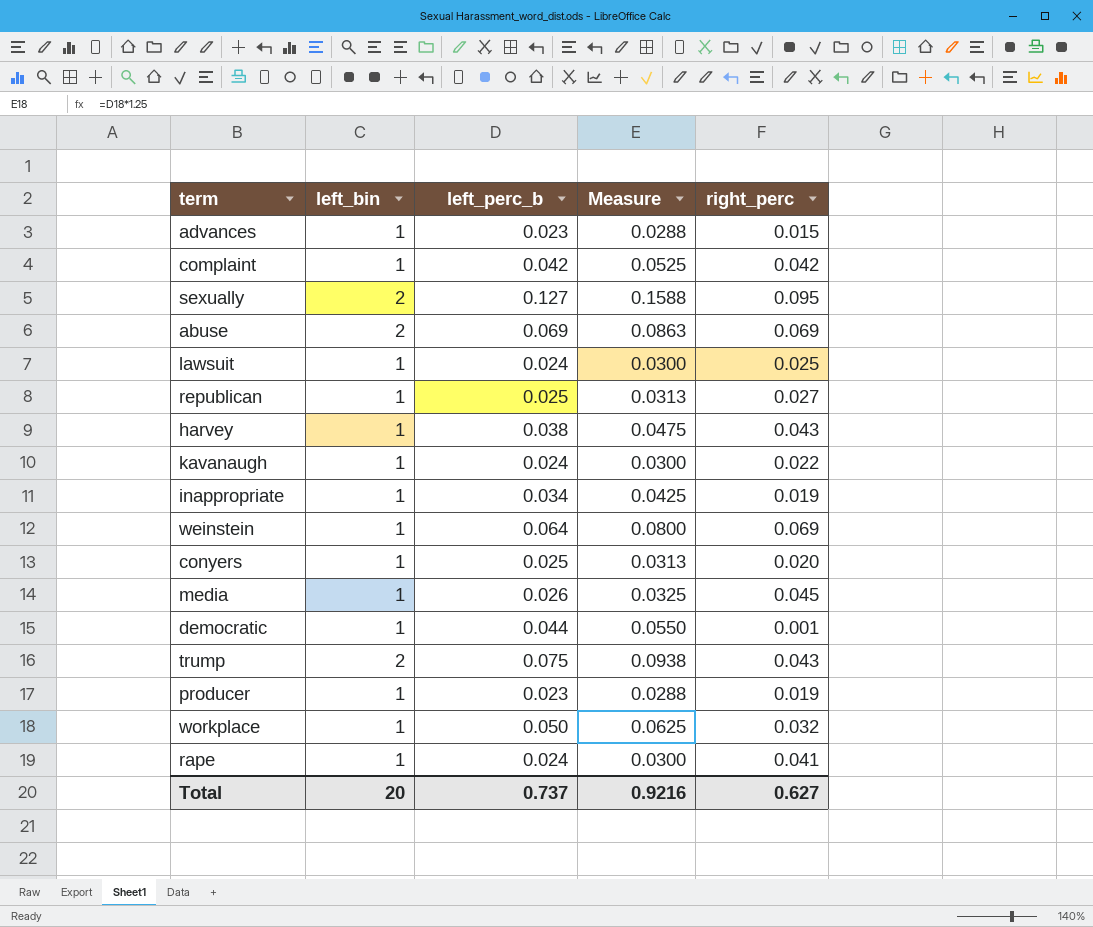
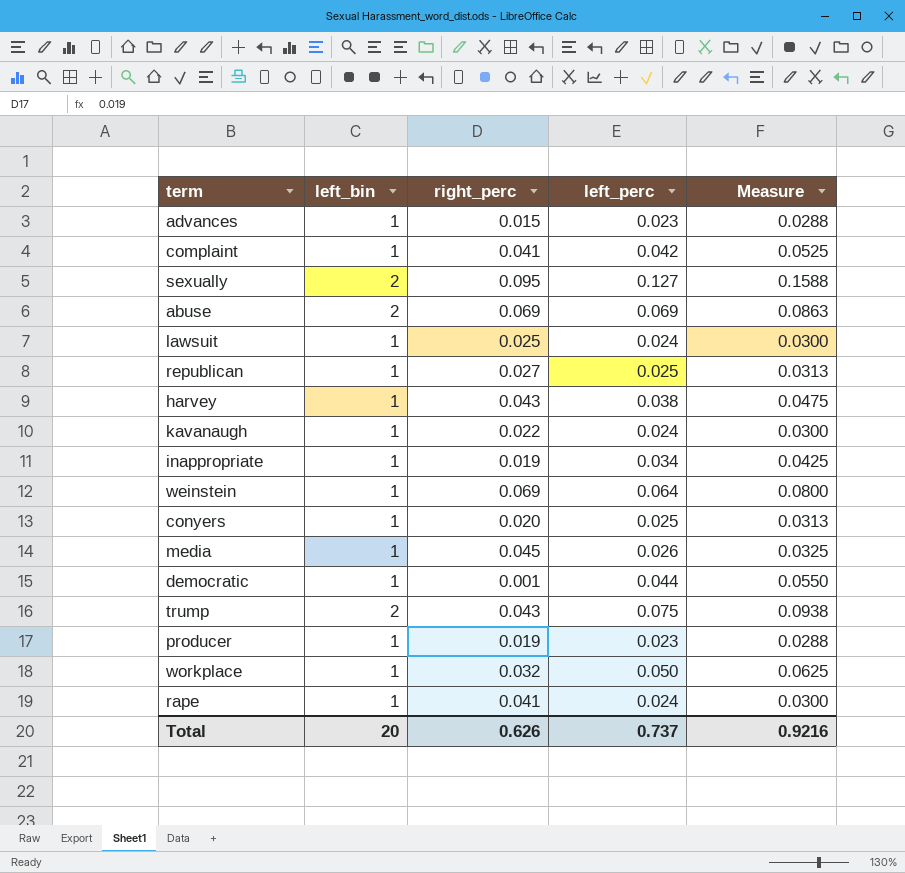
column right_perc | position: 5 -> 3
column name: left_perc_b -> left_perc
complaint | right_perc: 0.042 -> 0.041
Total | right_perc: 0.627 -> 0.626

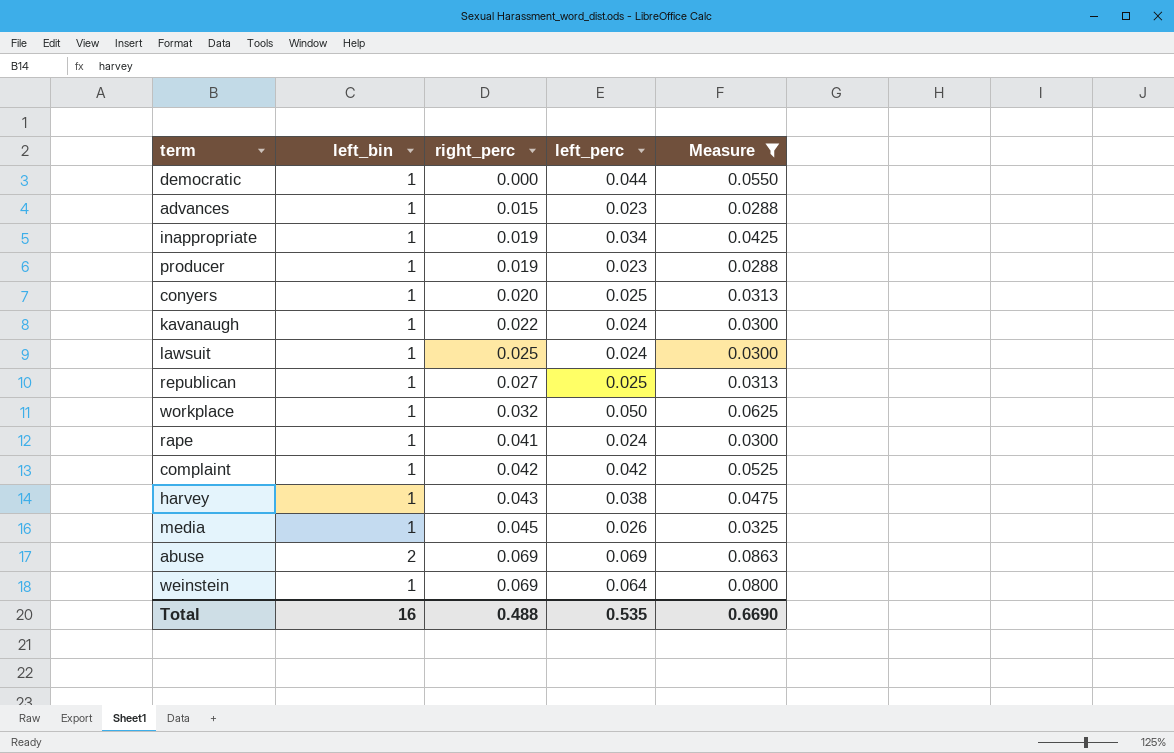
filter: none -> Measure <= 0.0863
row order: none -> right_perc ascending
democratic | right_perc: 0.001 -> 0.000
complaint | right_perc: 0.041 -> 0.042
Total | left_bin: 20 -> 16
Total | right_perc: 0.626 -> 0.488
Total | left_perc: 0.737 -> 0.535
Total | Measure: 0.9216 -> 0.6690

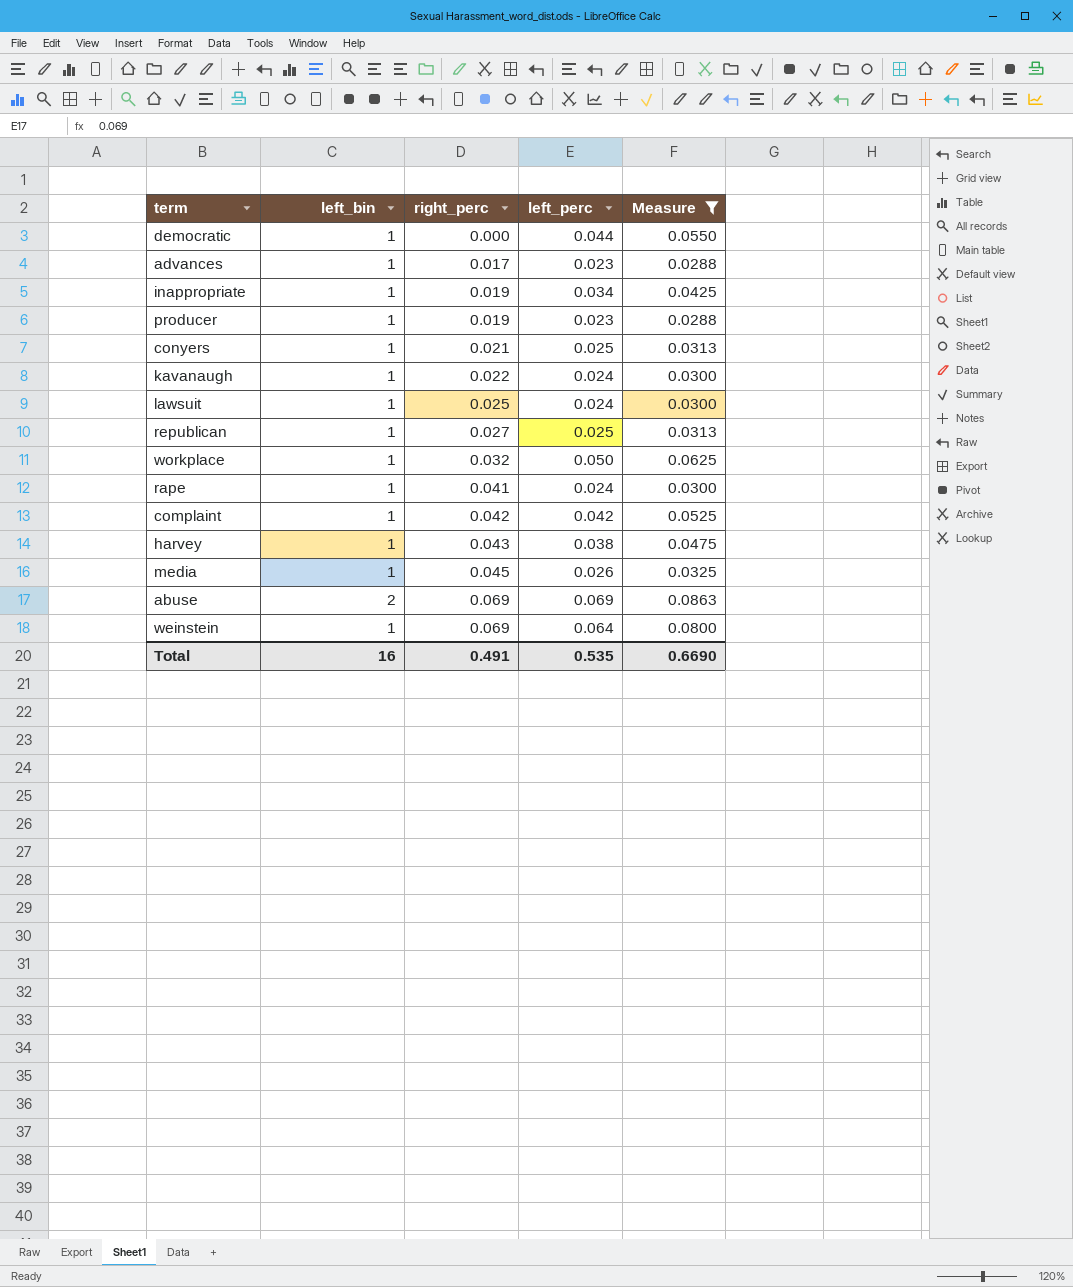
advances | right_perc: 0.015 -> 0.017
conyers | right_perc: 0.020 -> 0.021
Total | right_perc: 0.488 -> 0.491

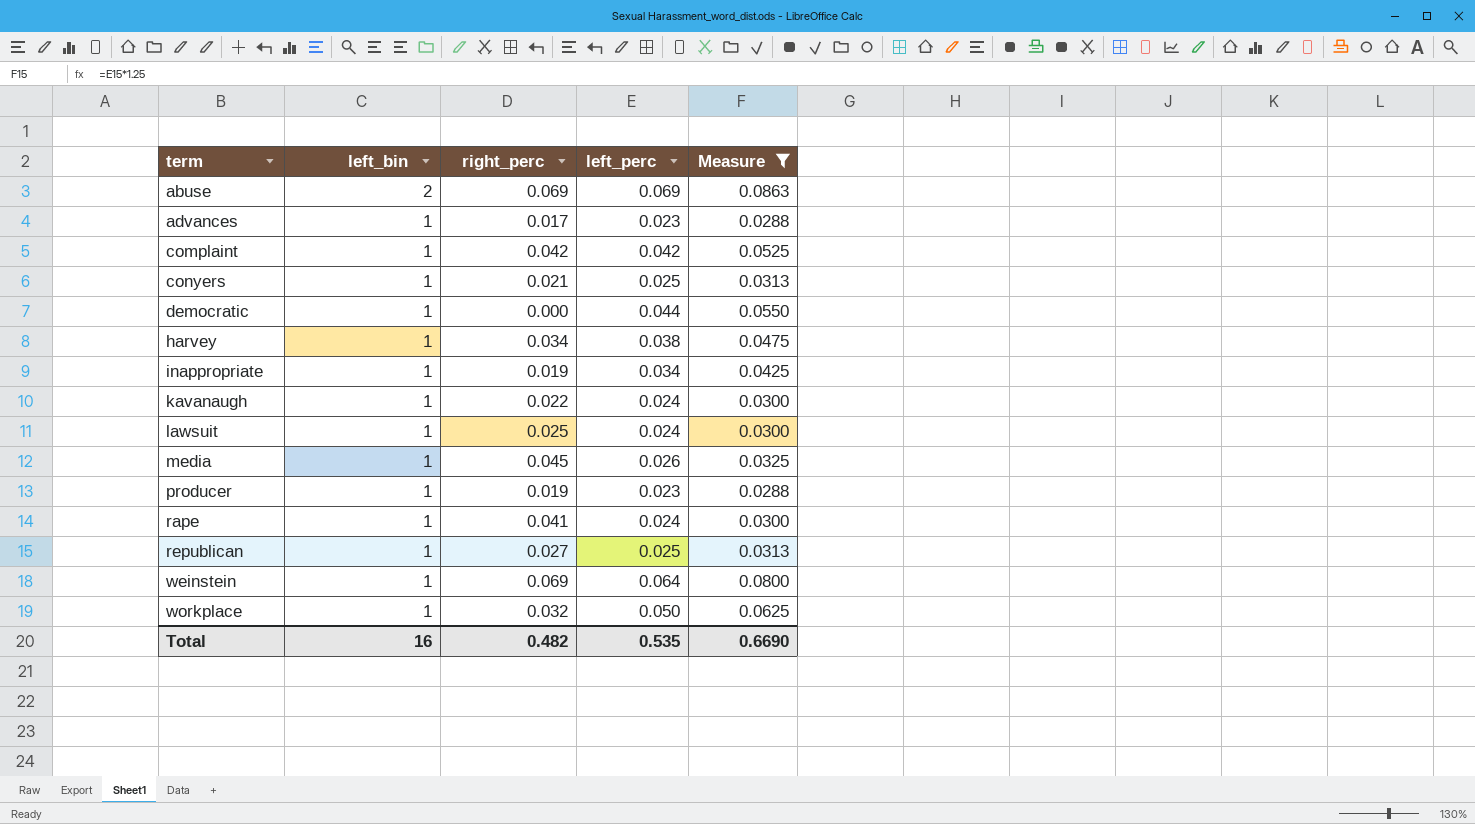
row order: right_perc ascending -> term ascending
harvey | right_perc: 0.043 -> 0.034
Total | right_perc: 0.491 -> 0.482

